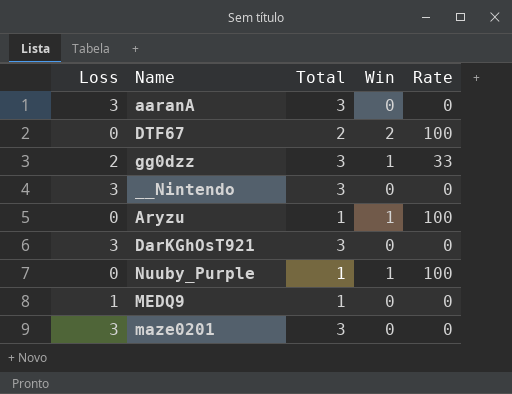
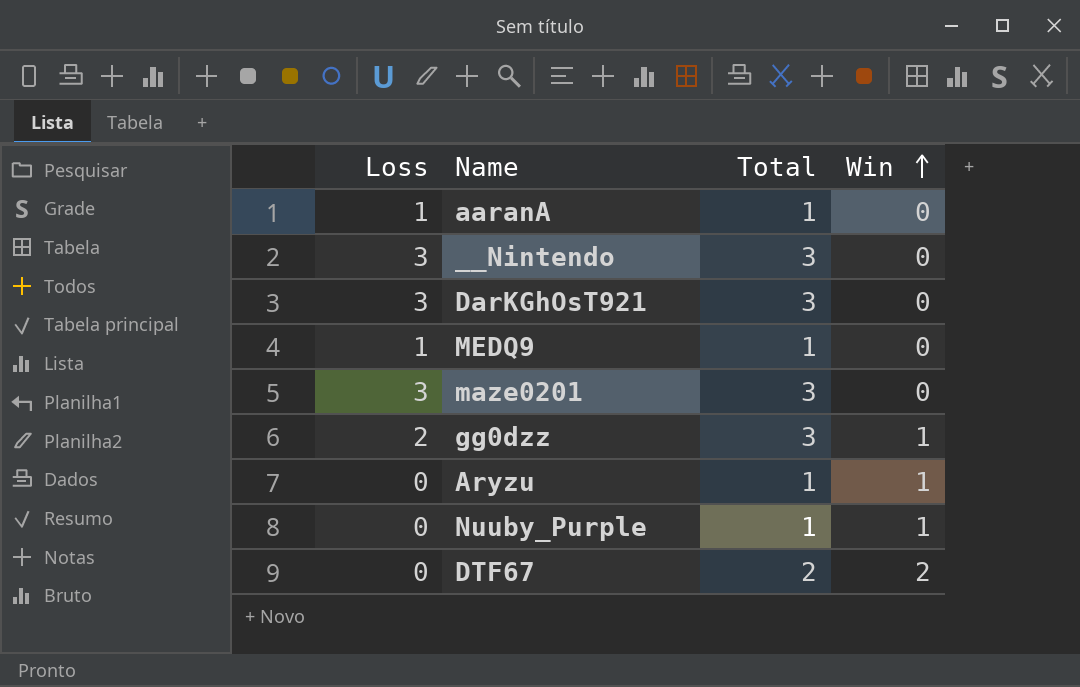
row order: none -> Win ascending
column Rate | position: 5 -> none
aaranA | Loss: 3 -> 1
aaranA | Total: 3 -> 1

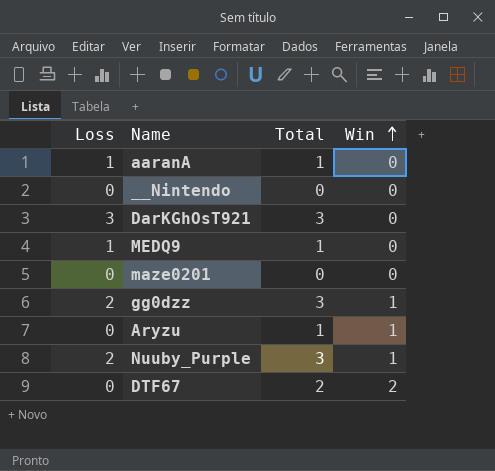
__Nintendo | Loss: 3 -> 0
__Nintendo | Total: 3 -> 0
maze0201 | Loss: 3 -> 0
maze0201 | Total: 3 -> 0
Nuuby_Purple | Loss: 0 -> 2
Nuuby_Purple | Total: 1 -> 3

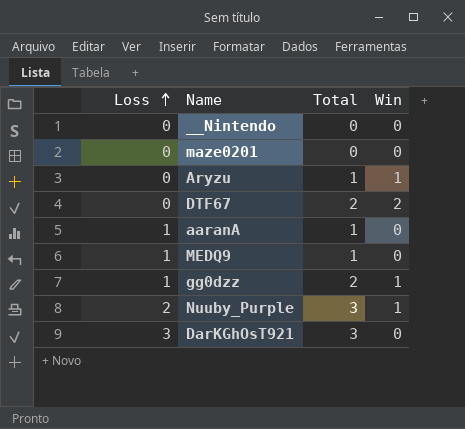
row order: Win ascending -> Loss ascending
gg0dzz | Loss: 2 -> 1
gg0dzz | Total: 3 -> 2

